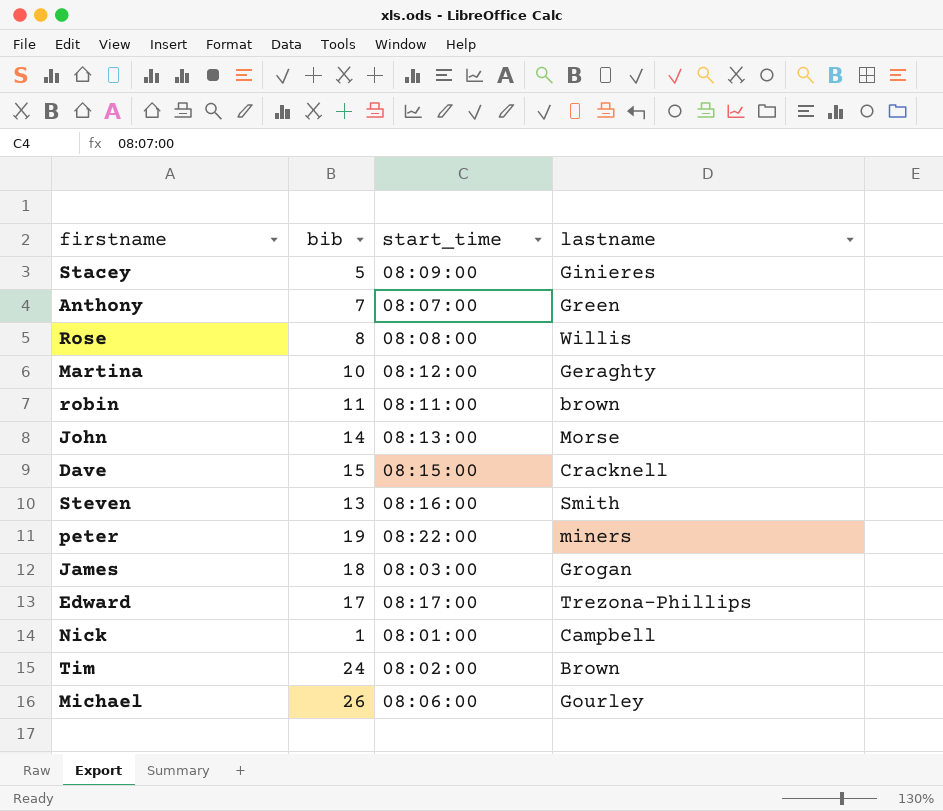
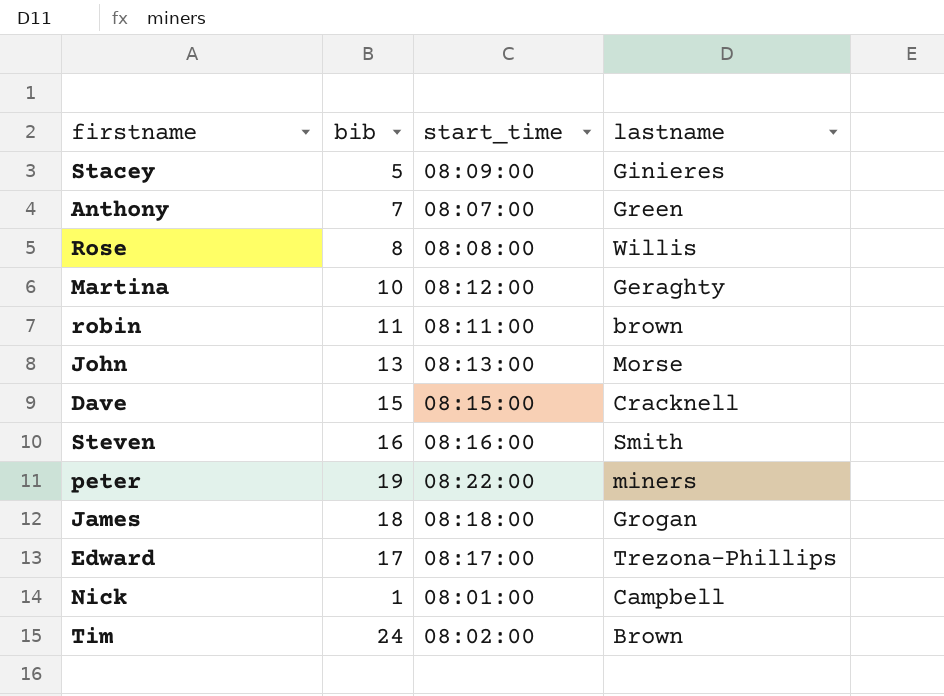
row Michael: 26 | 08:06:00 | Gourley -> none
John | bib: 14 -> 13
Steven | bib: 13 -> 16
James | start_time: 08:03:00 -> 08:18:00

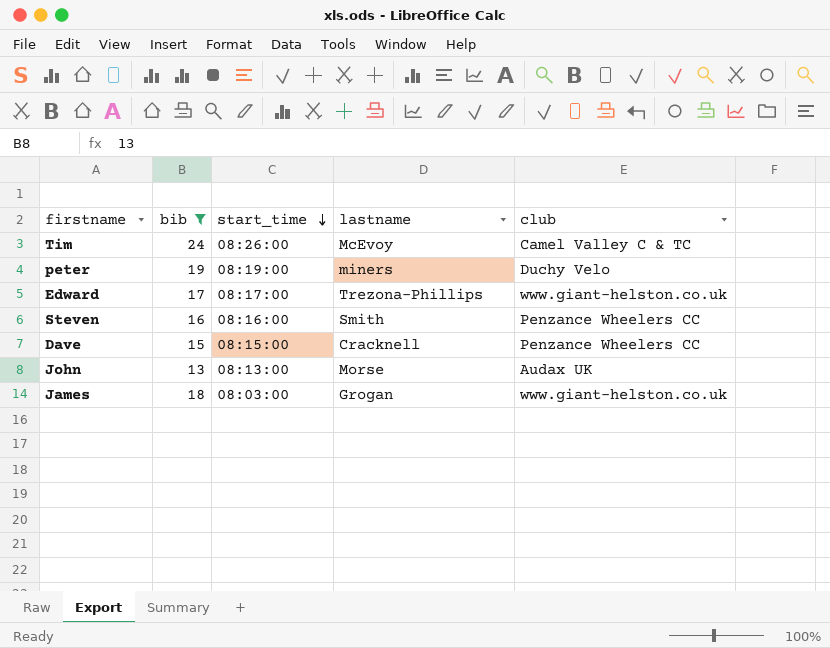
filter: none -> bib >= 13
row order: none -> start_time descending
column club | position: none -> 5
Tim | start_time: 08:02:00 -> 08:26:00
Tim | lastname: Brown -> McEvoy
peter | start_time: 08:22:00 -> 08:19:00
James | start_time: 08:18:00 -> 08:03:00

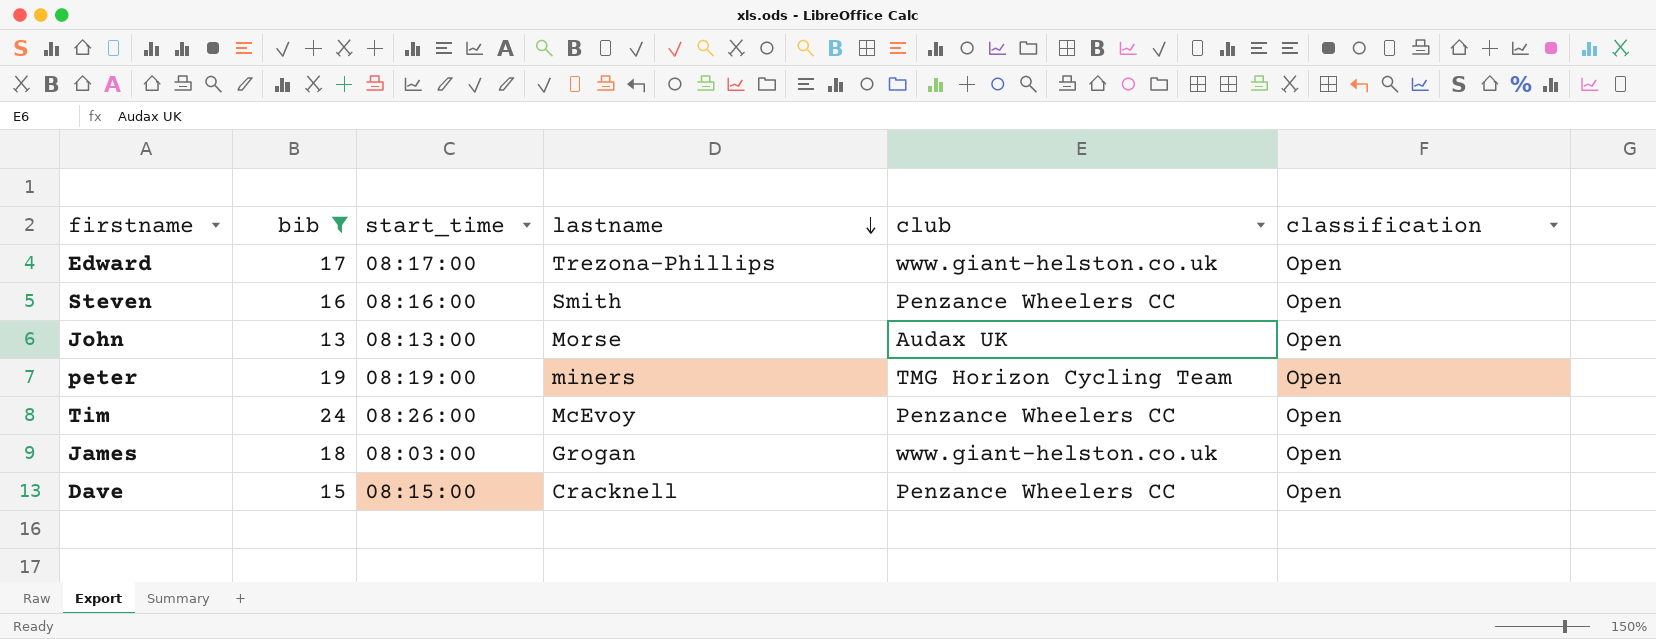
row order: start_time descending -> lastname descending
column classification | position: none -> 6
peter | club: Duchy Velo -> TMG Horizon Cycling Team
Tim | club: Camel Valley C & TC -> Penzance Wheelers CC

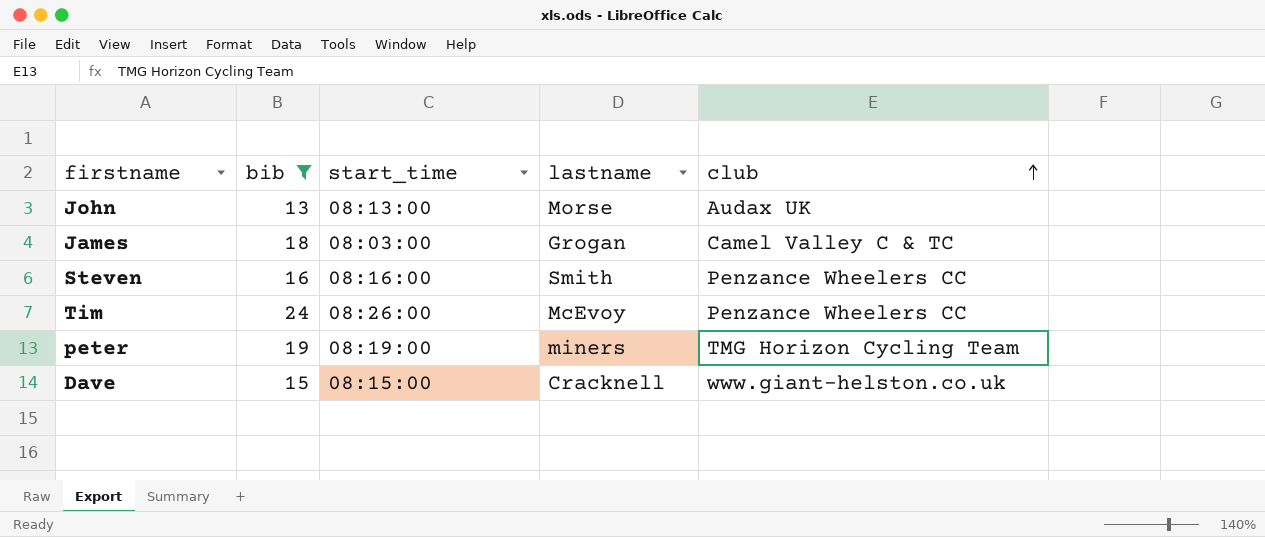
row order: lastname descending -> club ascending
column classification | position: 6 -> none
row Edward: 17 | 08:17:00 | Trezona-Phillips | www.giant-helston.co.uk | Open -> none
James | club: www.giant-helston.co.uk -> Camel Valley C & TC
Dave | club: Penzance Wheelers CC -> www.giant-helston.co.uk

